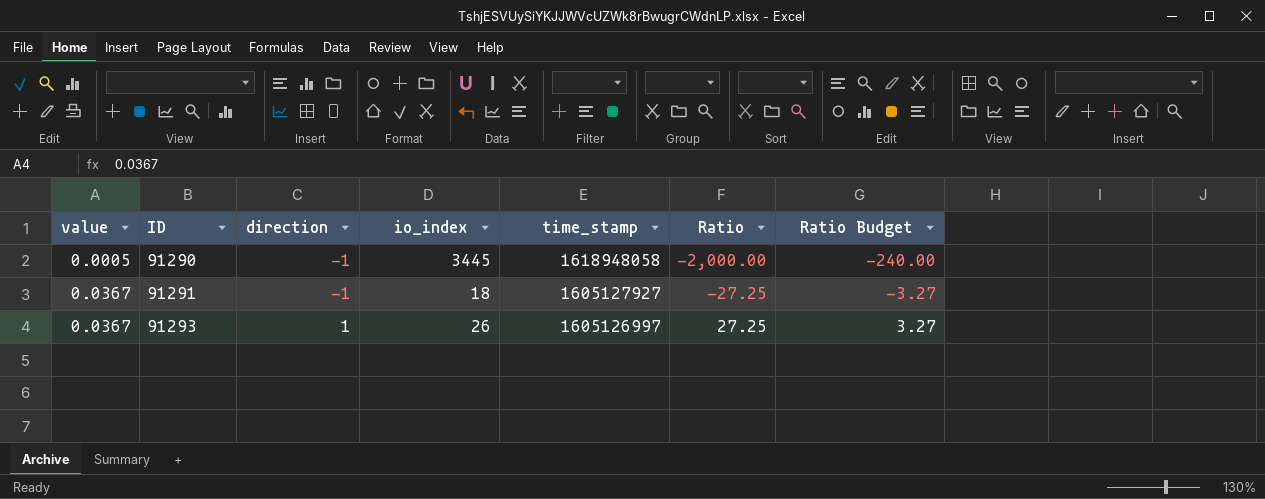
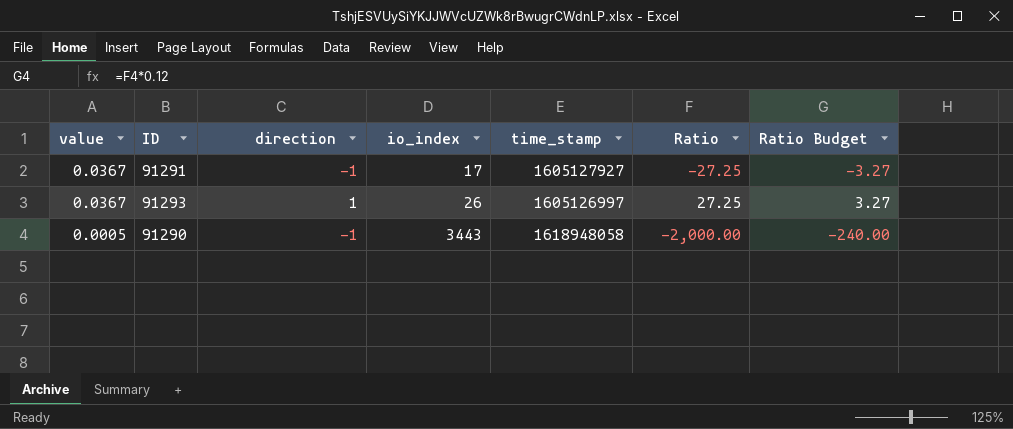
row order: value ascending -> value descending
91291 | io_index: 18 -> 17
91290 | io_index: 3445 -> 3443

